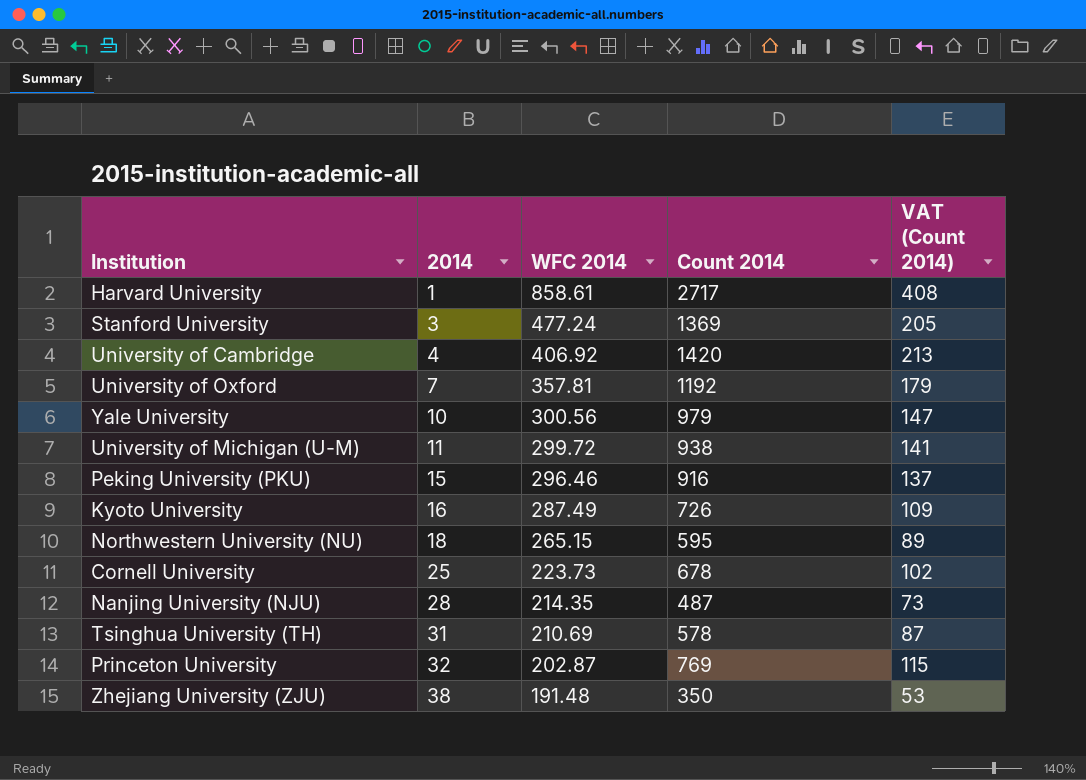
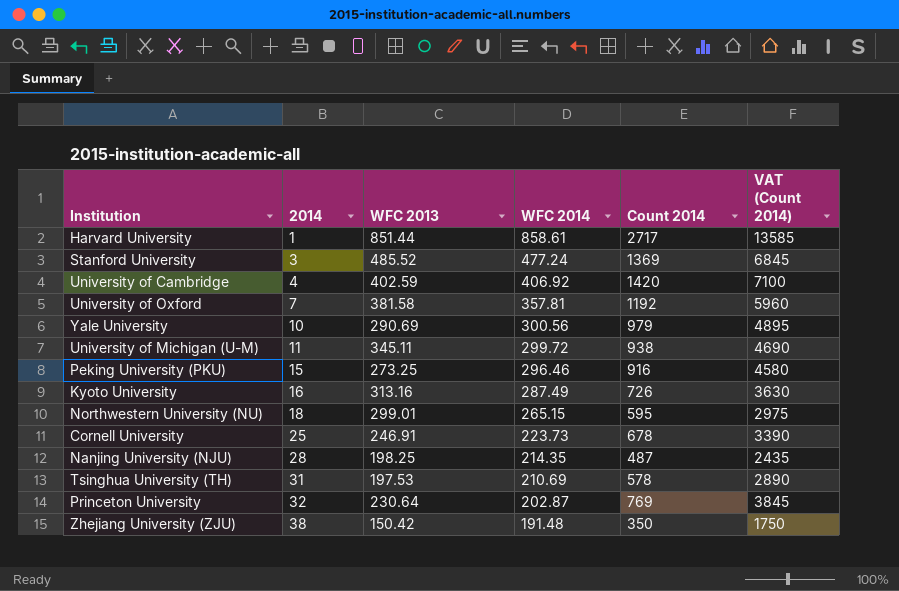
column WFC 2013 | position: none -> 3
column VAT (Count 2014) | formula: [Count 2014] * 0.15 -> [Count 2014] * 5

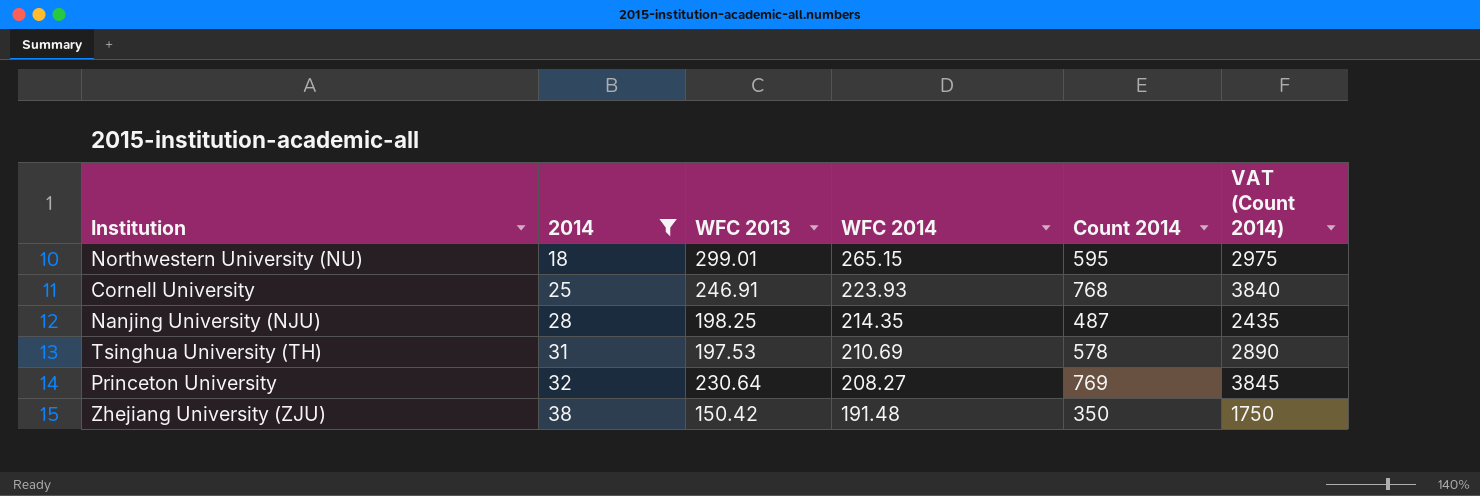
filter: none -> 2014 >= 18
Cornell University | WFC 2014: 223.73 -> 223.93
Cornell University | Count 2014: 678 -> 768
Cornell University | VAT (Count 2014): 3390 -> 3840
Princeton University | WFC 2014: 202.87 -> 208.27

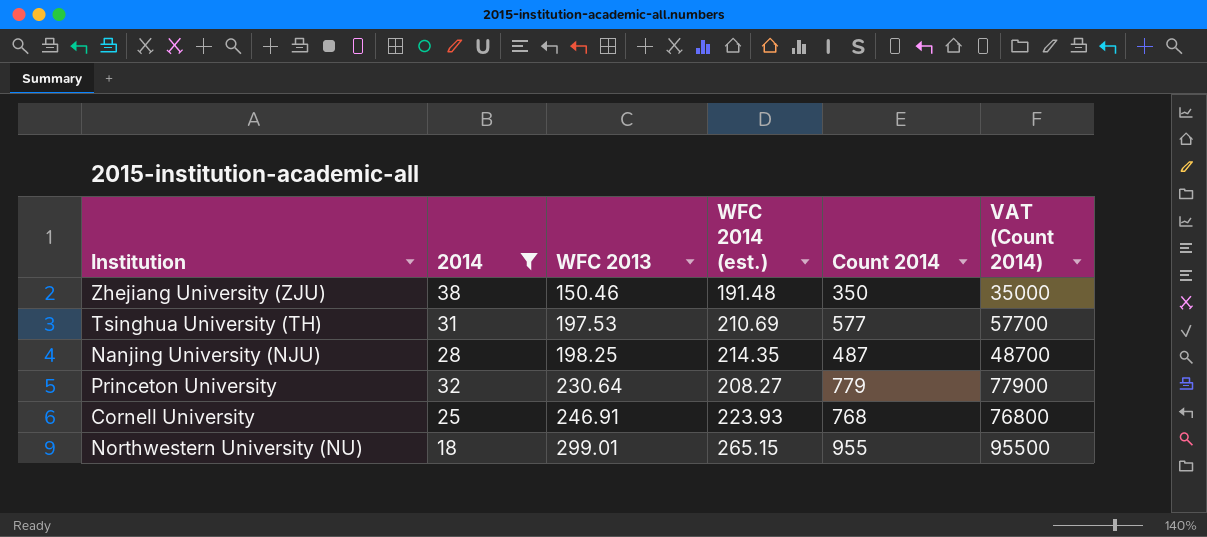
row order: 2014 ascending -> WFC 2013 ascending
column name: WFC 2014 -> WFC 2014 (est.)
column VAT (Count 2014) | formula: [Count 2014] * 5 -> [Count 2014] * 100
Zhejiang University (ZJU) | WFC 2013: 150.42 -> 150.46
Tsinghua University (TH) | Count 2014: 578 -> 577
Princeton University | Count 2014: 769 -> 779
Northwestern University (NU) | Count 2014: 595 -> 955

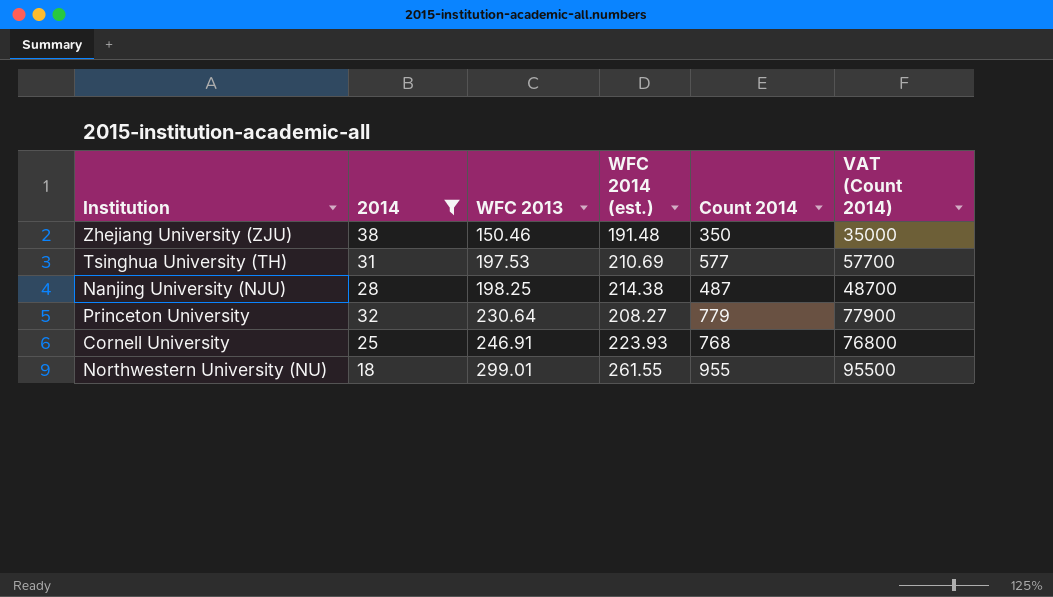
Nanjing University (NJU) | WFC 2014 (est.): 214.35 -> 214.38
Northwestern University (NU) | WFC 2014 (est.): 265.15 -> 261.55

